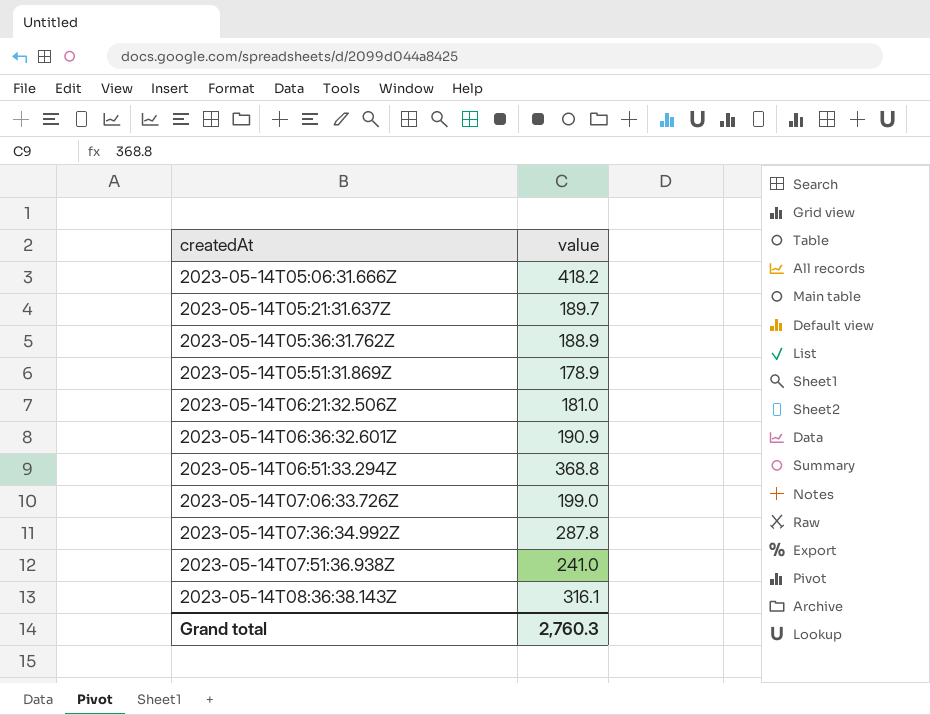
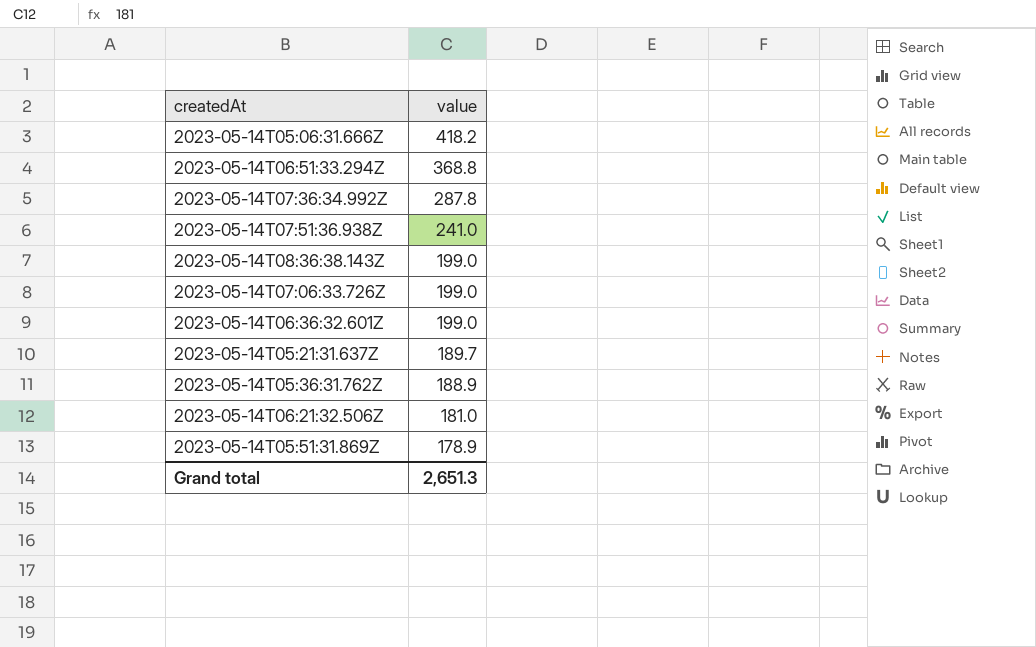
row order: createdAt ascending -> value descending
2023-05-14T08:36:38.143Z | value: 316.1 -> 199.0
2023-05-14T06:36:32.601Z | value: 190.9 -> 199.0
Grand total | value: 2,760.3 -> 2,651.3

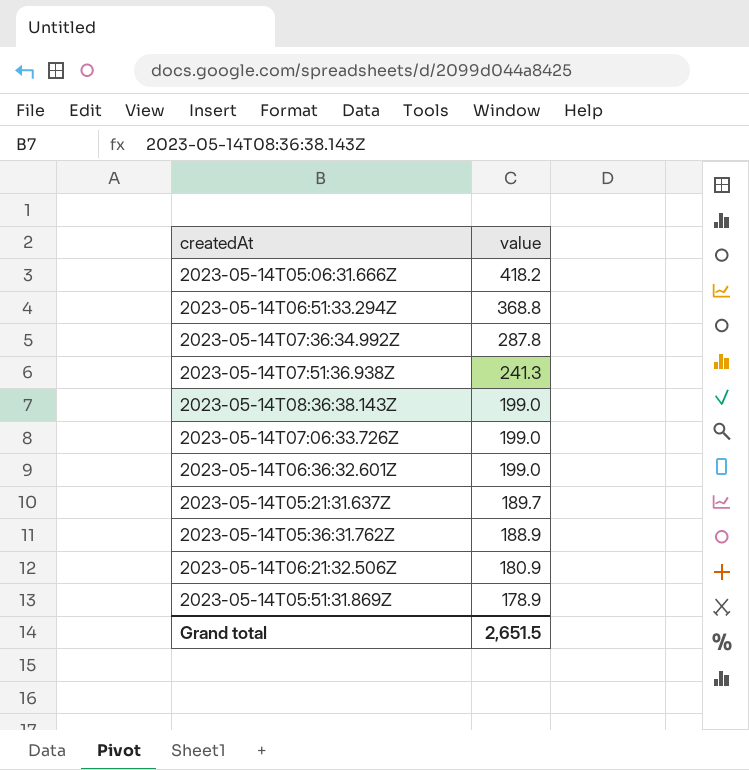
2023-05-14T07:51:36.938Z | value: 241.0 -> 241.3
2023-05-14T06:21:32.506Z | value: 181.0 -> 180.9
Grand total | value: 2,651.3 -> 2,651.5

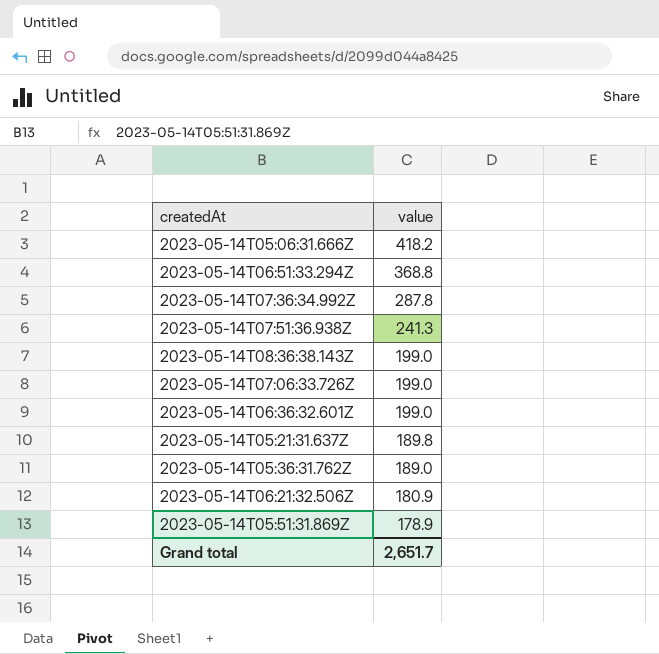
2023-05-14T05:21:31.637Z | value: 189.7 -> 189.8
2023-05-14T05:36:31.762Z | value: 188.9 -> 189.0
Grand total | value: 2,651.5 -> 2,651.7

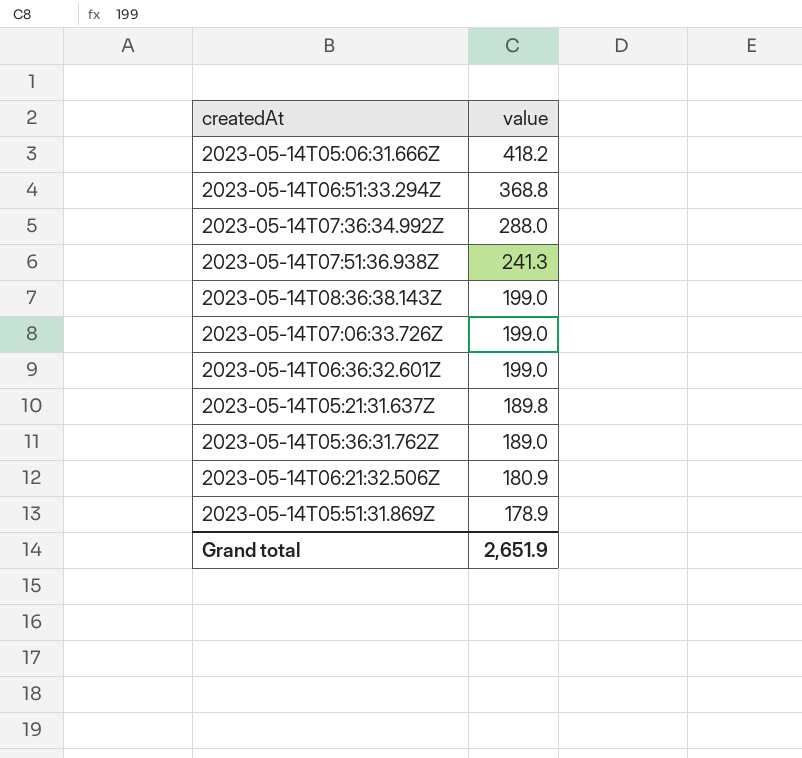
2023-05-14T07:36:34.992Z | value: 287.8 -> 288.0
Grand total | value: 2,651.7 -> 2,651.9

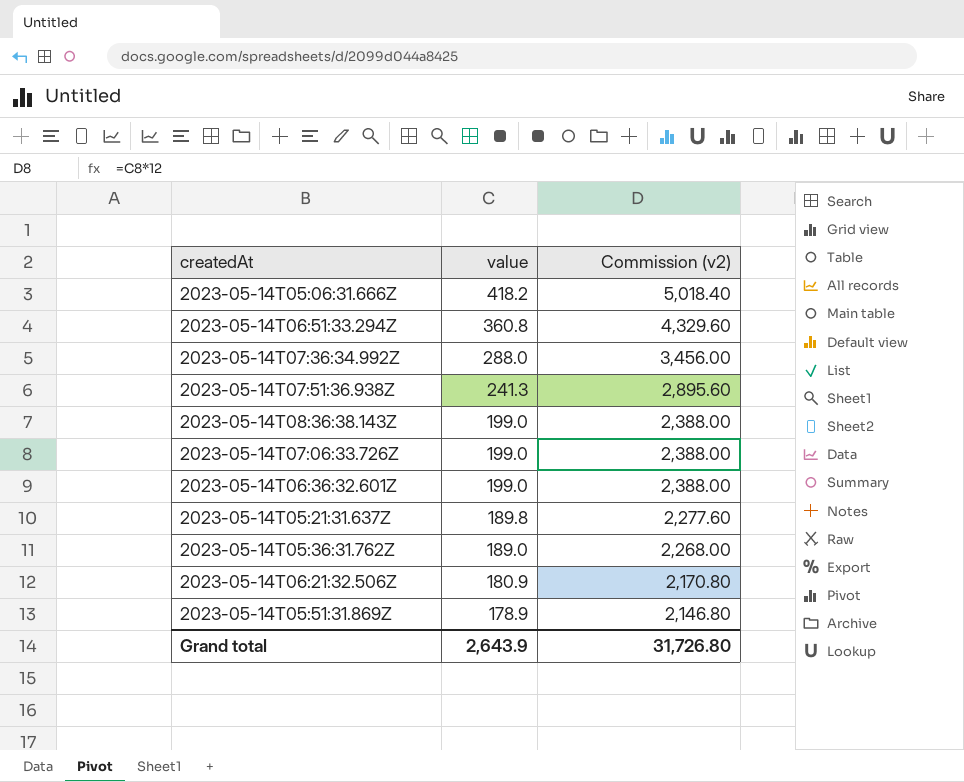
column Commission (v2) | formula: none -> [value] * 12
2023-05-14T06:51:33.294Z | value: 368.8 -> 360.8
Grand total | value: 2,651.9 -> 2,643.9

